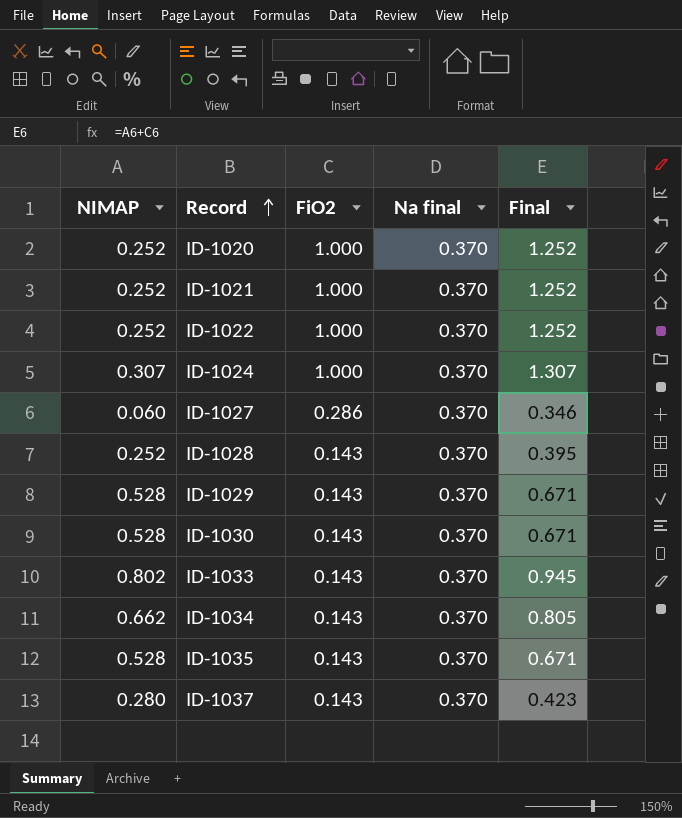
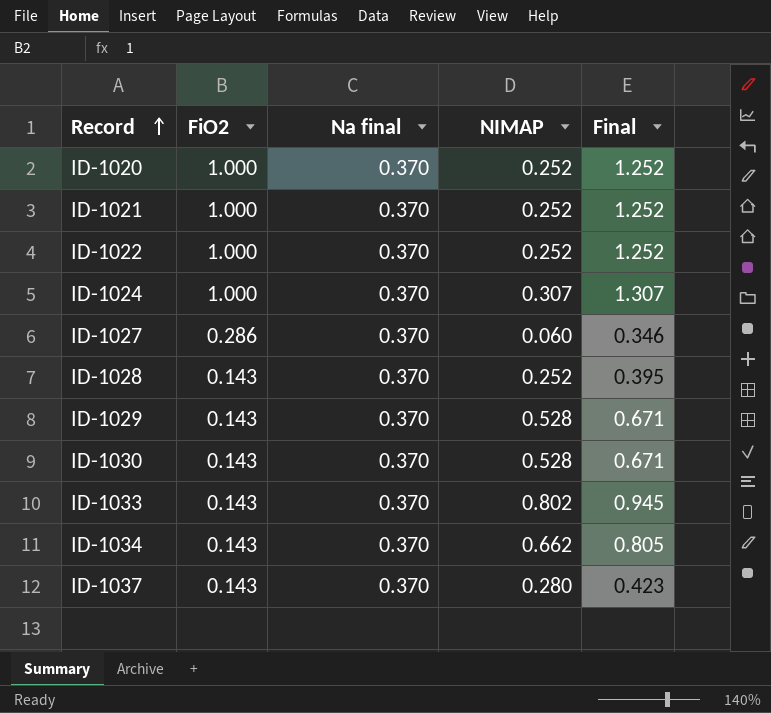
column NIMAP | position: 1 -> 4
row ID-1035: 0.528 | 0.143 | 0.370 | 0.671 -> none

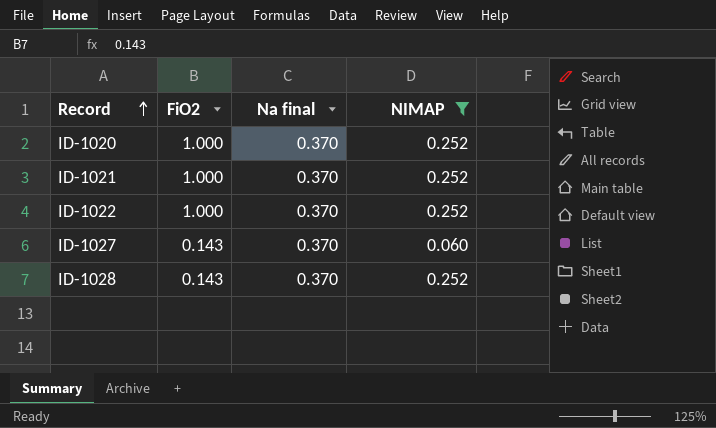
filter: none -> NIMAP <= 0.252
column Final | formula: [FiO2] + [NIMAP] -> none
ID-1027 | FiO2: 0.286 -> 0.143

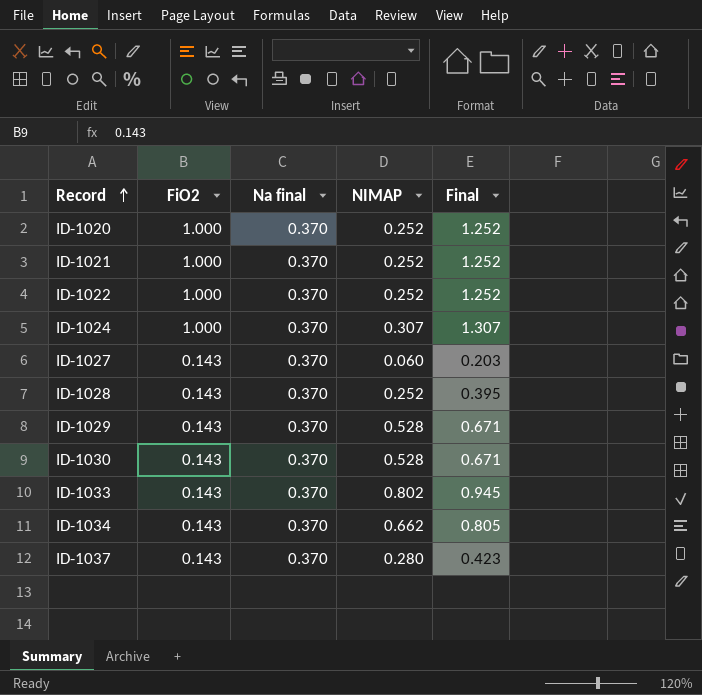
filter: NIMAP <= 0.252 -> none
column Final | formula: none -> [FiO2] + [NIMAP]

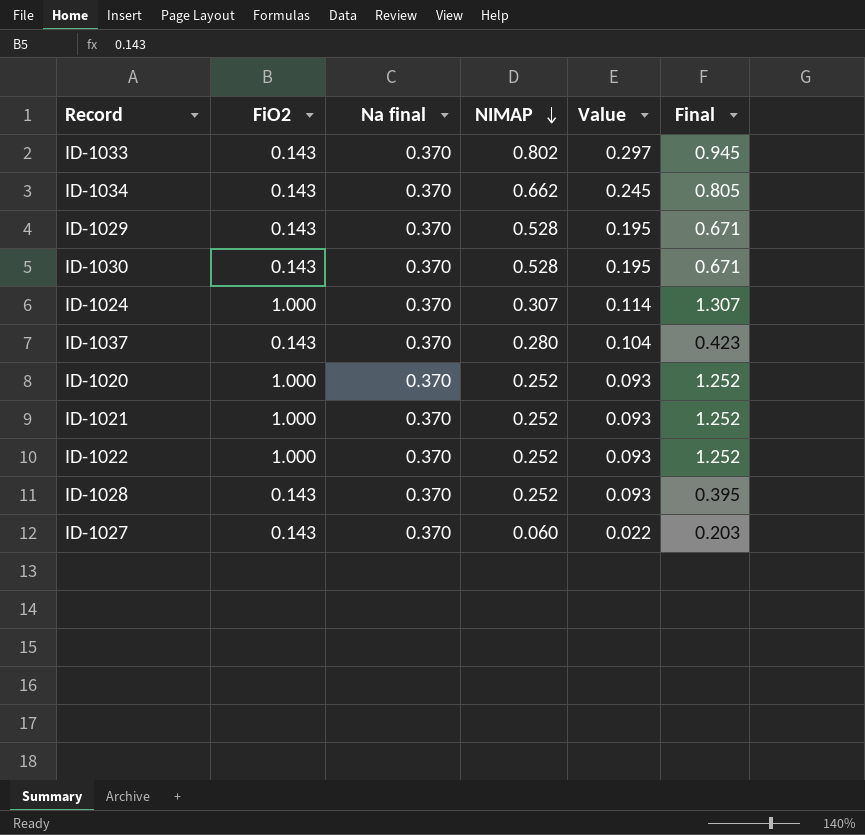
row order: Record ascending -> NIMAP descending
column Value | formula: none -> [Na final] * [NIMAP]

